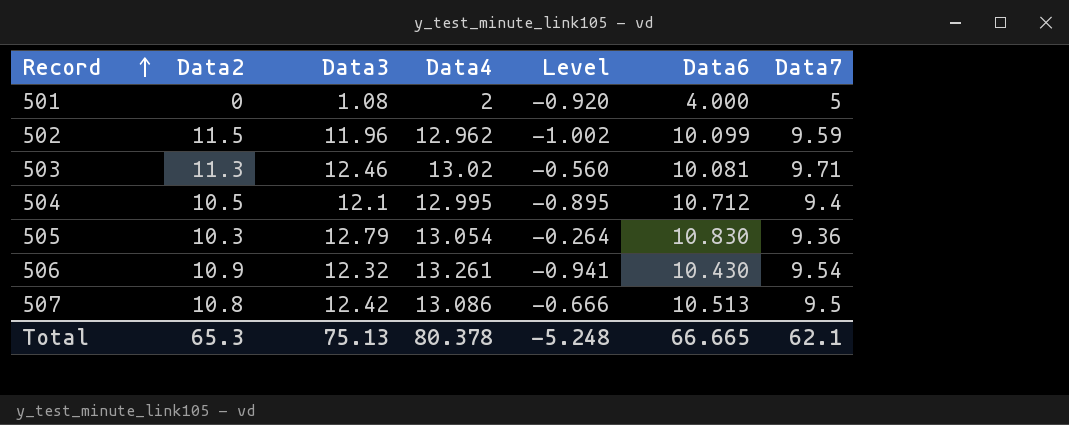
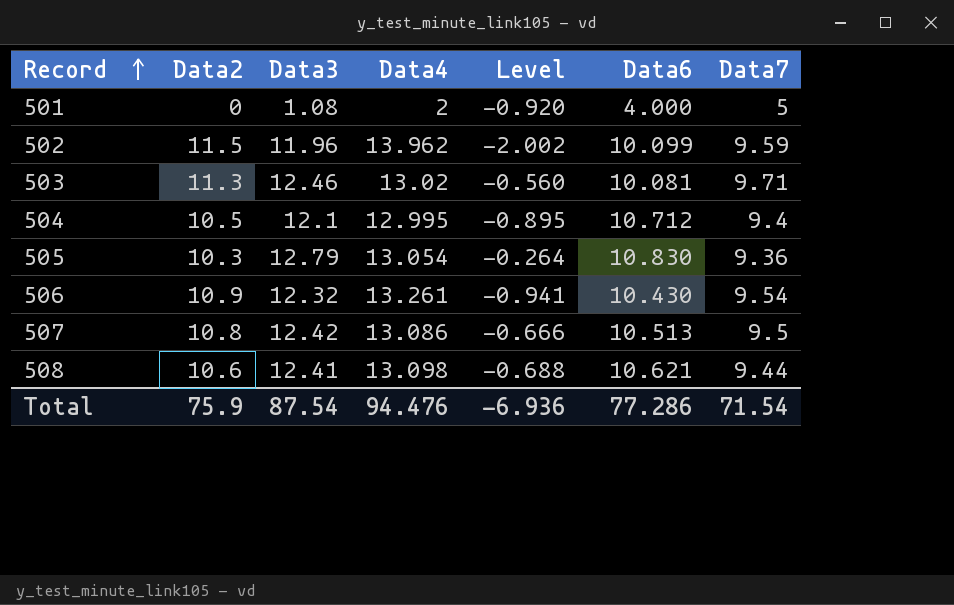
502 | Data4: 12.962 -> 13.962
502 | Level: -1.002 -> -2.002
row 508: none -> 10.6 | 12.41 | 13.098 | -0.688 | 10.621 | 9.44
Total | Data2: 65.3 -> 75.9
Total | Data3: 75.13 -> 87.54
Total | Data4: 80.378 -> 94.476
Total | Level: -5.248 -> -6.936
Total | Data6: 66.665 -> 77.286
Total | Data7: 62.1 -> 71.54

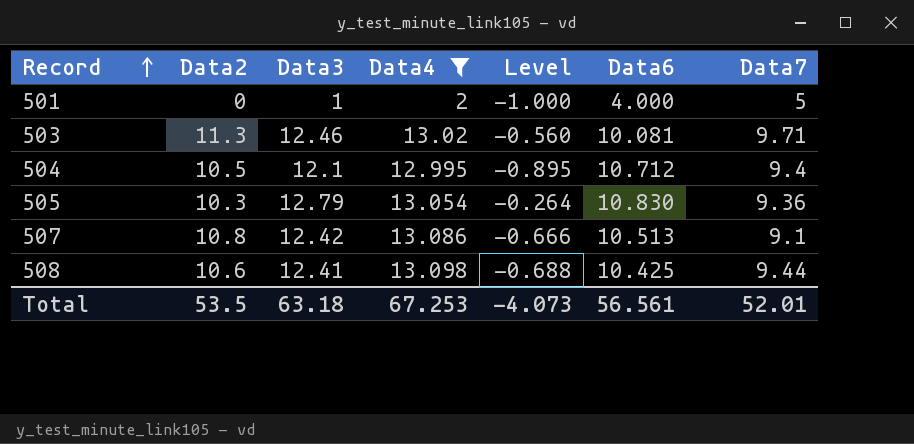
filter: none -> Data4 <= 13.098
501 | Data3: 1.08 -> 1
501 | Level: -0.920 -> -1.000
507 | Data7: 9.5 -> 9.1
508 | Data6: 10.621 -> 10.425
Total | Data2: 75.9 -> 53.5
Total | Data3: 87.54 -> 63.18
Total | Data4: 94.476 -> 67.253
Total | Level: -6.936 -> -4.073
Total | Data6: 77.286 -> 56.561
Total | Data7: 71.54 -> 52.01

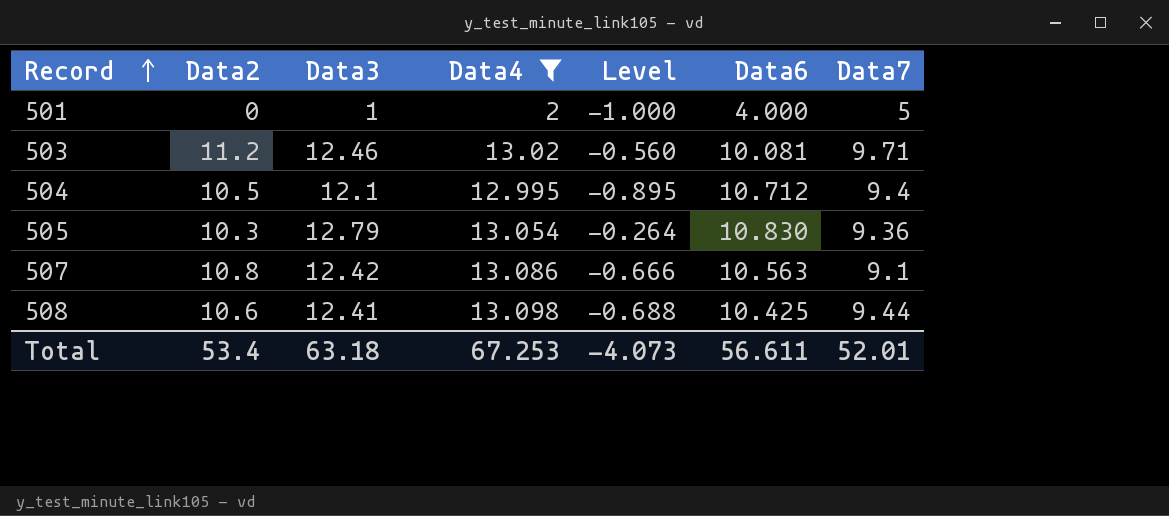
503 | Data2: 11.3 -> 11.2
507 | Data6: 10.513 -> 10.563
Total | Data2: 53.5 -> 53.4
Total | Data6: 56.561 -> 56.611

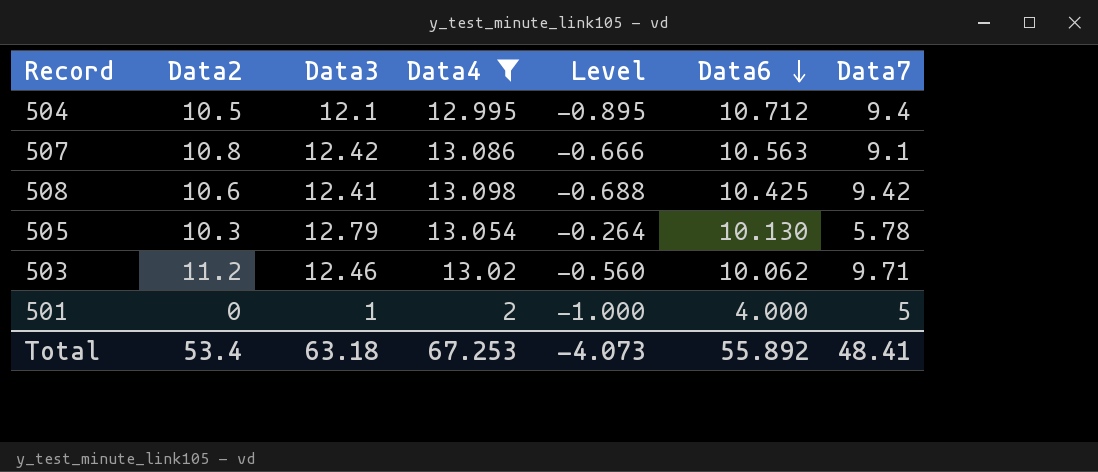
row order: Record ascending -> Data6 descending
508 | Data7: 9.44 -> 9.42
505 | Data6: 10.830 -> 10.130
505 | Data7: 9.36 -> 5.78
503 | Data6: 10.081 -> 10.062
Total | Data6: 56.611 -> 55.892
Total | Data7: 52.01 -> 48.41

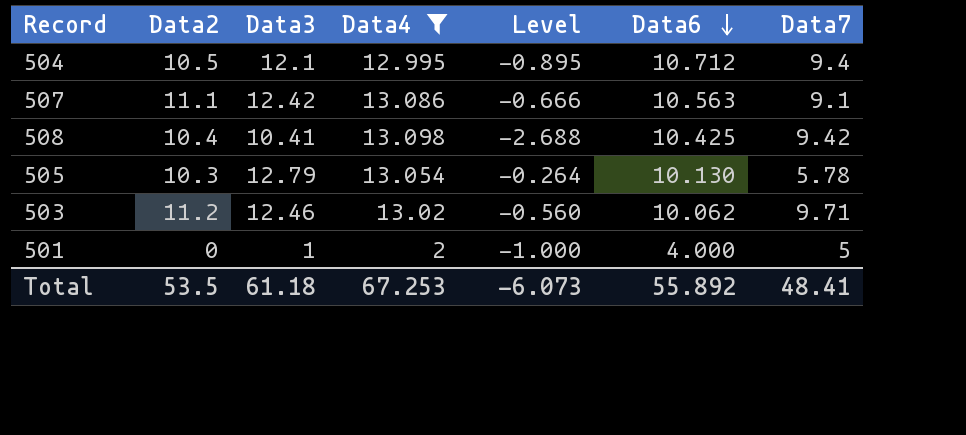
507 | Data2: 10.8 -> 11.1
508 | Data2: 10.6 -> 10.4
508 | Data3: 12.41 -> 10.41
508 | Level: -0.688 -> -2.688
Total | Data2: 53.4 -> 53.5
Total | Data3: 63.18 -> 61.18
Total | Level: -4.073 -> -6.073

